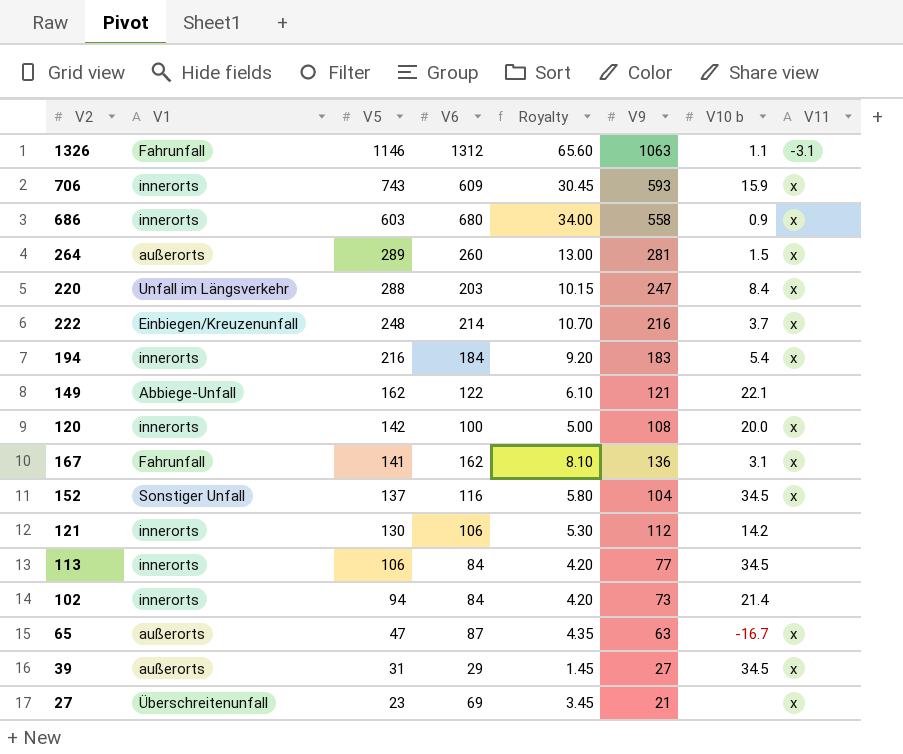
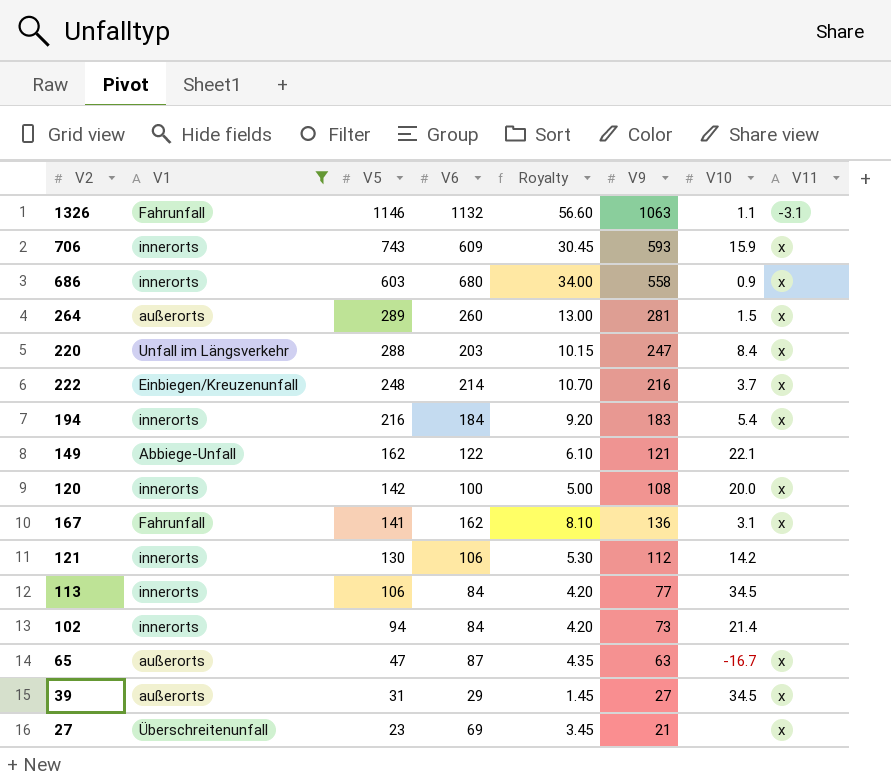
filter: none -> V1 != Sonstiger Unfall
column name: V10 b -> V10
1326 | V6: 1312 -> 1132
1326 | Royalty: 65.60 -> 56.60

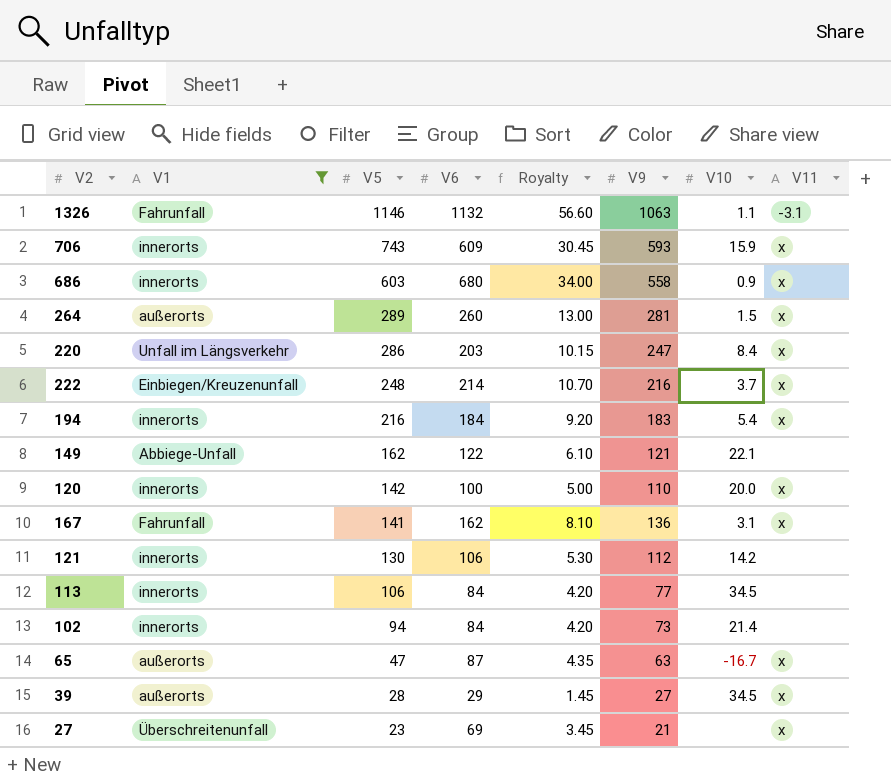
220 | V5: 288 -> 286
120 | V9: 108 -> 110
39 | V5: 31 -> 28

